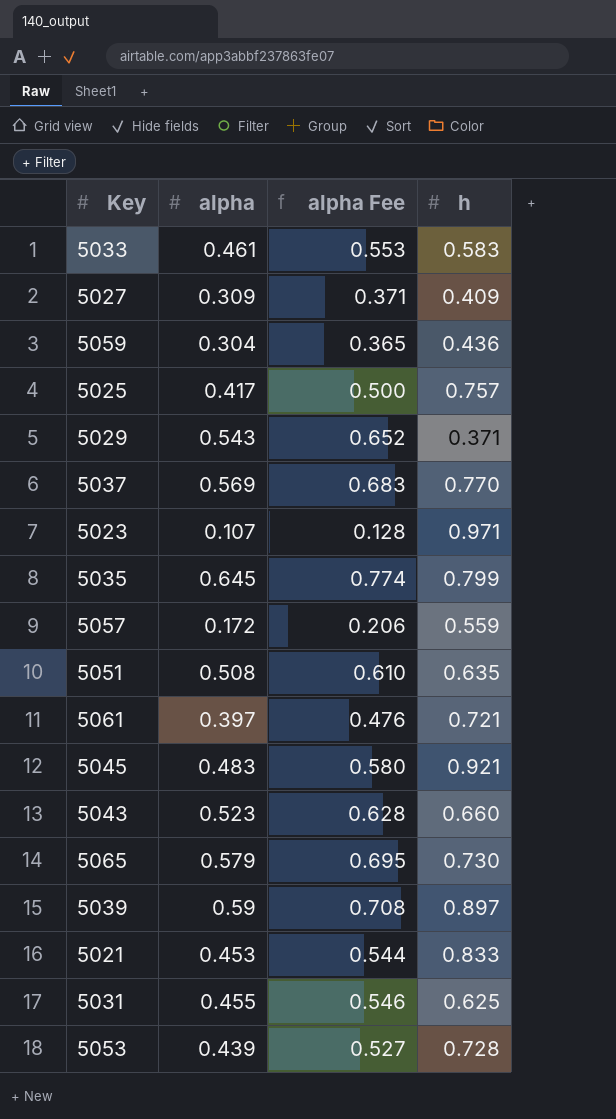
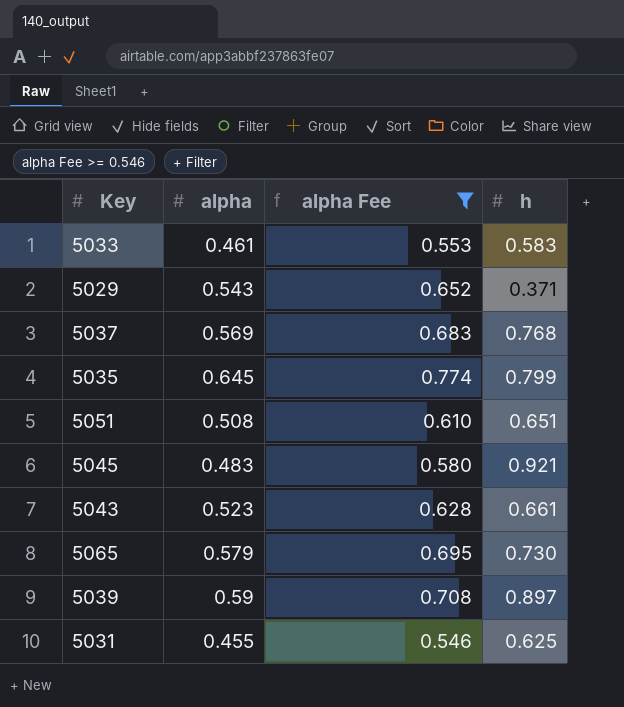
filter: none -> alpha Fee >= 0.546
5037 | h: 0.770 -> 0.768
5051 | h: 0.635 -> 0.651
5043 | h: 0.660 -> 0.661

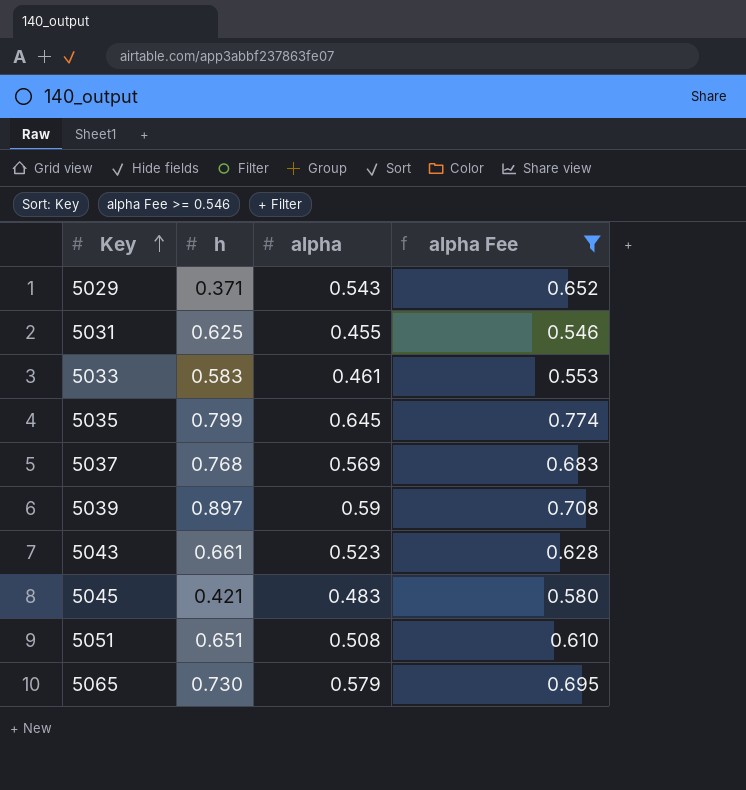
row order: none -> Key ascending
column h | position: 4 -> 2
5045 | h: 0.921 -> 0.421

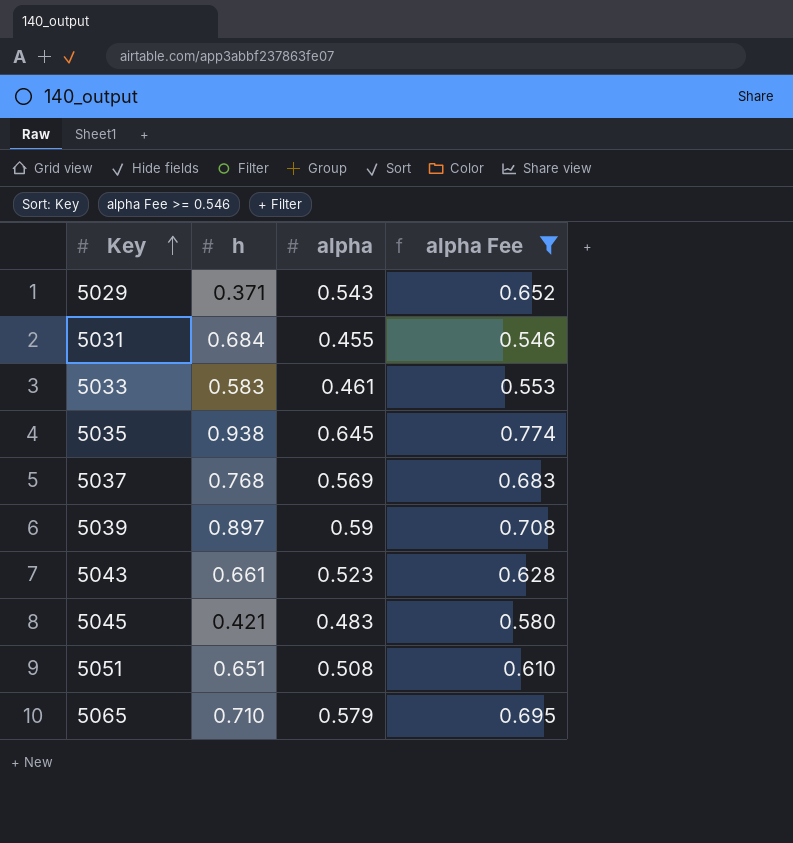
5031 | h: 0.625 -> 0.684
5035 | h: 0.799 -> 0.938
5065 | h: 0.730 -> 0.710

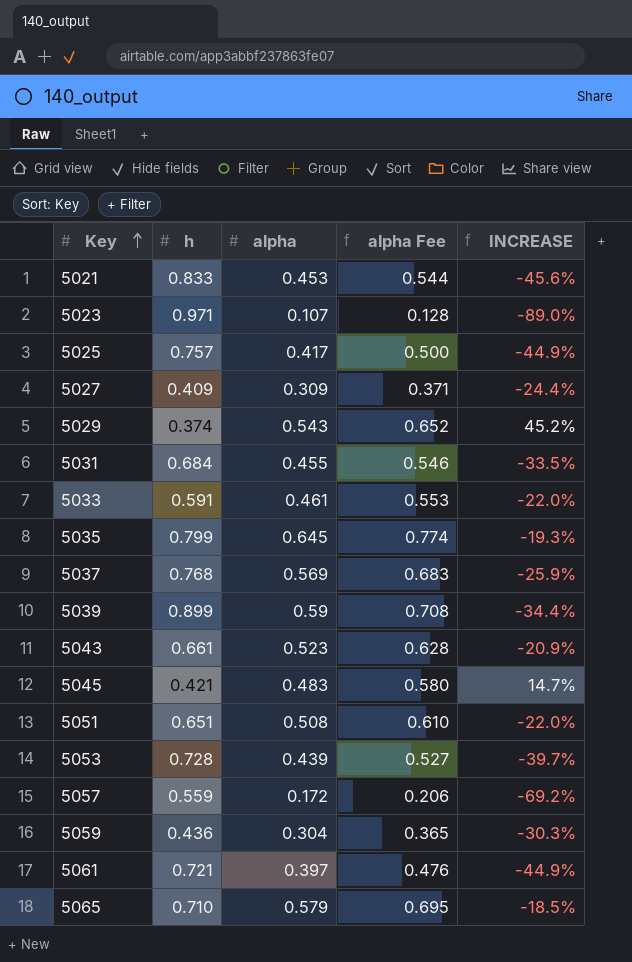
filter: alpha Fee >= 0.546 -> none
column INCREASE | formula: none -> ([alpha] - [h]) / [h]
5029 | h: 0.371 -> 0.374
5033 | h: 0.583 -> 0.591
5035 | h: 0.938 -> 0.799
5039 | h: 0.897 -> 0.899

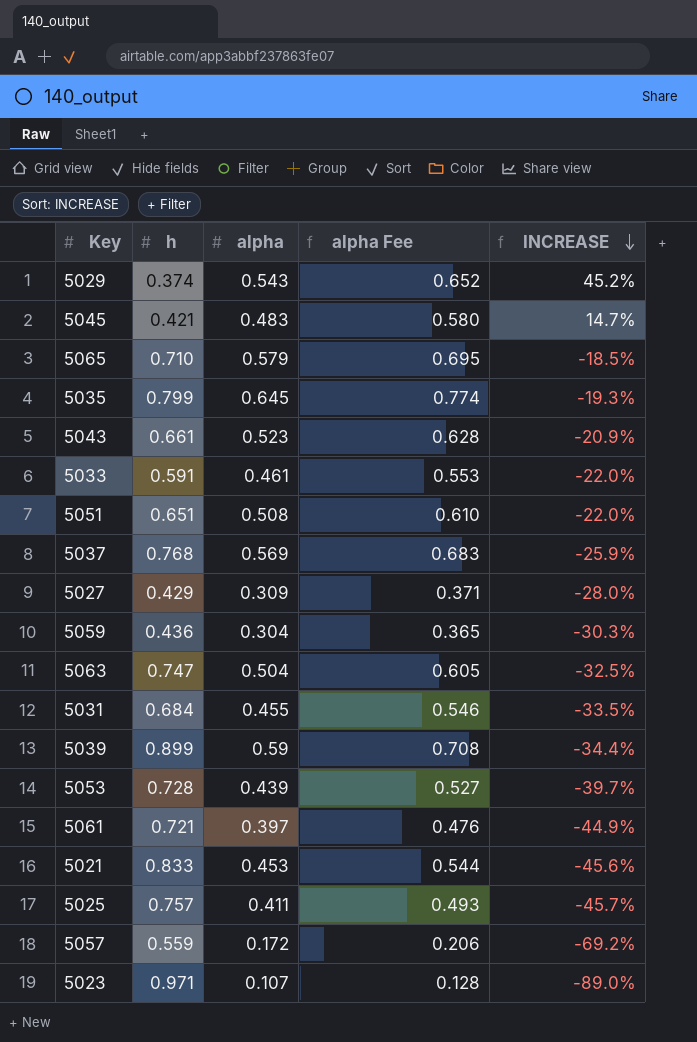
row order: Key ascending -> INCREASE descending
5027 | h: 0.409 -> 0.429
5027 | INCREASE: -24.4% -> -28.0%
row 5063: none -> 0.747 | 0.504 | 0.605 | -32.5%
5025 | alpha: 0.417 -> 0.411
5025 | alpha Fee: 0.500 -> 0.493
5025 | INCREASE: -44.9% -> -45.7%

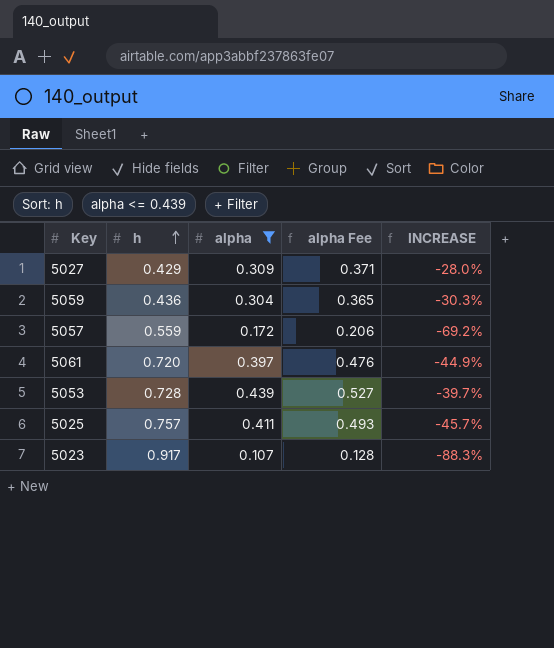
filter: none -> alpha <= 0.439
row order: INCREASE descending -> h ascending
5061 | h: 0.721 -> 0.720
5023 | h: 0.971 -> 0.917
5023 | INCREASE: -89.0% -> -88.3%

